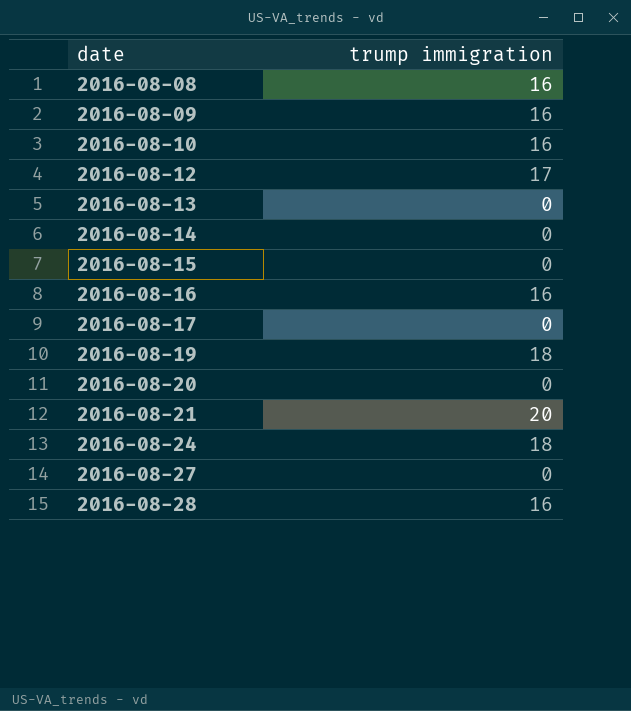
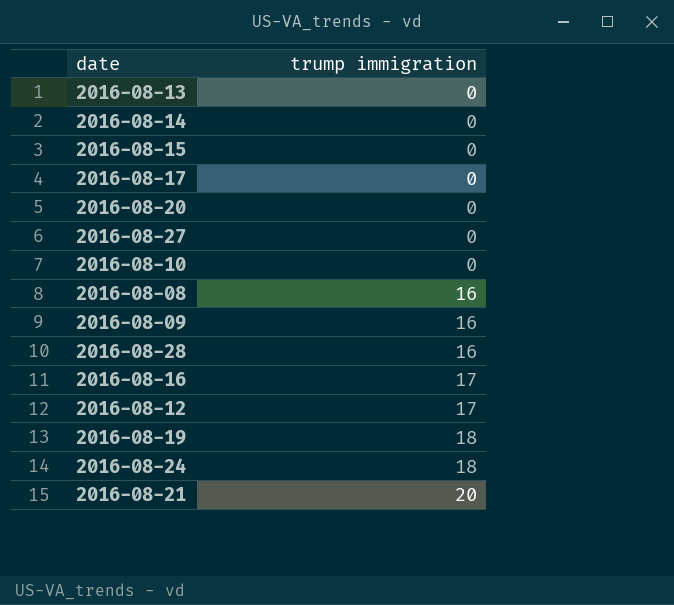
row order: date ascending -> trump immigration ascending
2016-08-10 | trump immigration: 16 -> 0
2016-08-16 | trump immigration: 16 -> 17

